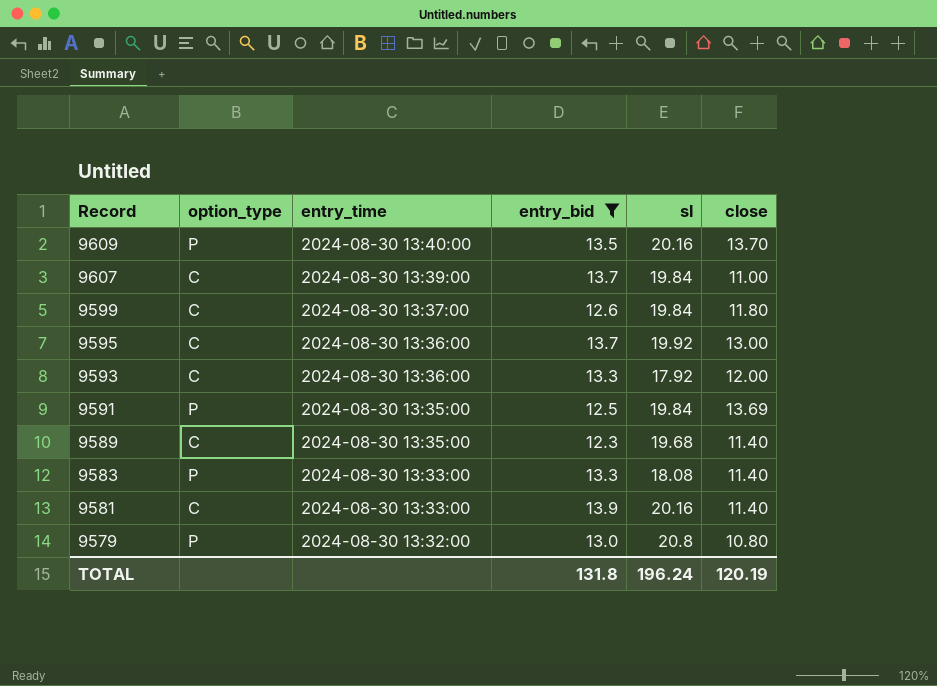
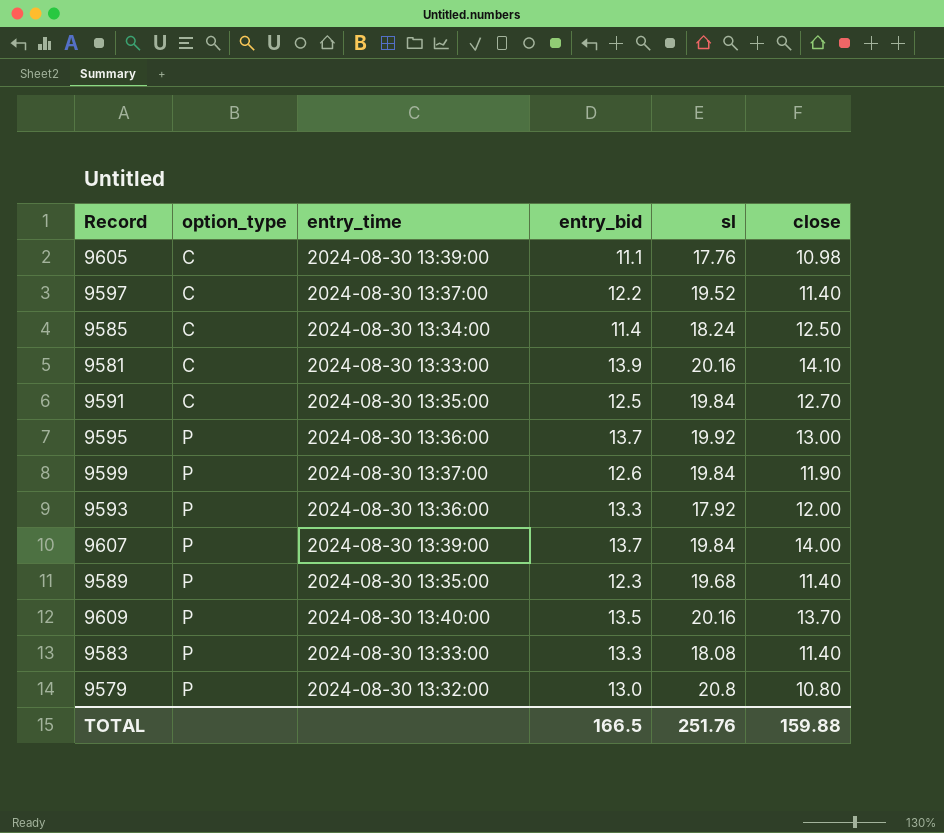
filter: entry_bid >= 12.3 -> none
row order: Record descending -> option_type ascending
9581 | close: 11.40 -> 14.10
9591 | option_type: P -> C
9591 | close: 13.69 -> 12.70
9595 | option_type: C -> P
9599 | option_type: C -> P
9599 | close: 11.80 -> 11.90
9593 | option_type: C -> P
9607 | option_type: C -> P
9607 | close: 11.00 -> 14.00
9589 | option_type: C -> P
TOTAL | entry_bid: 131.8 -> 166.5
TOTAL | sl: 196.24 -> 251.76
TOTAL | close: 120.19 -> 159.88

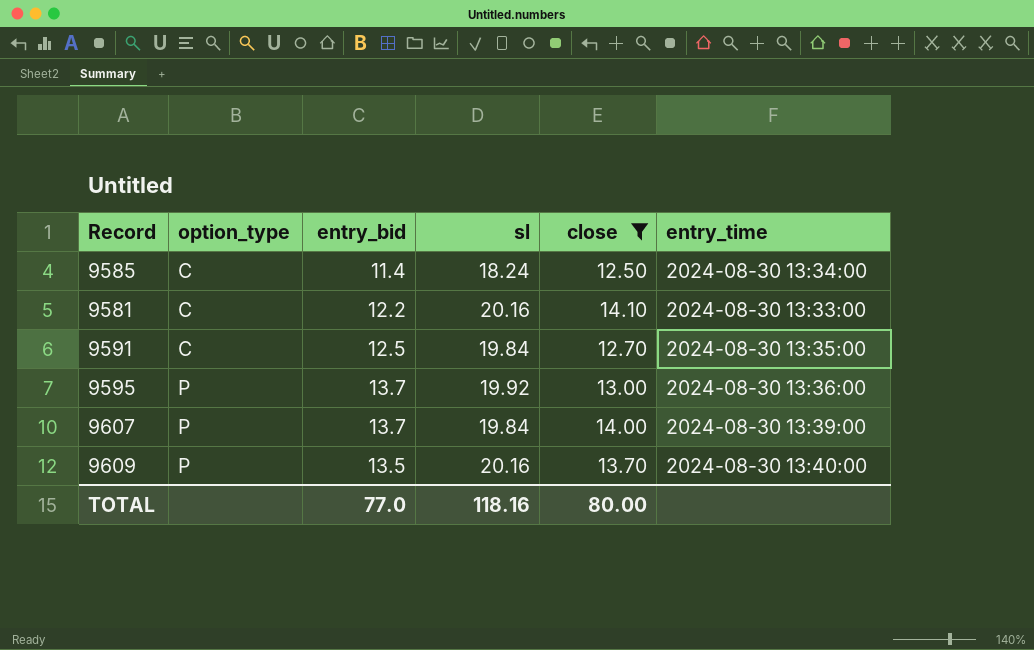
filter: none -> close >= 12.50
column entry_time | position: 3 -> 6
9581 | entry_bid: 13.9 -> 12.2
TOTAL | entry_bid: 166.5 -> 77.0
TOTAL | sl: 251.76 -> 118.16
TOTAL | close: 159.88 -> 80.00

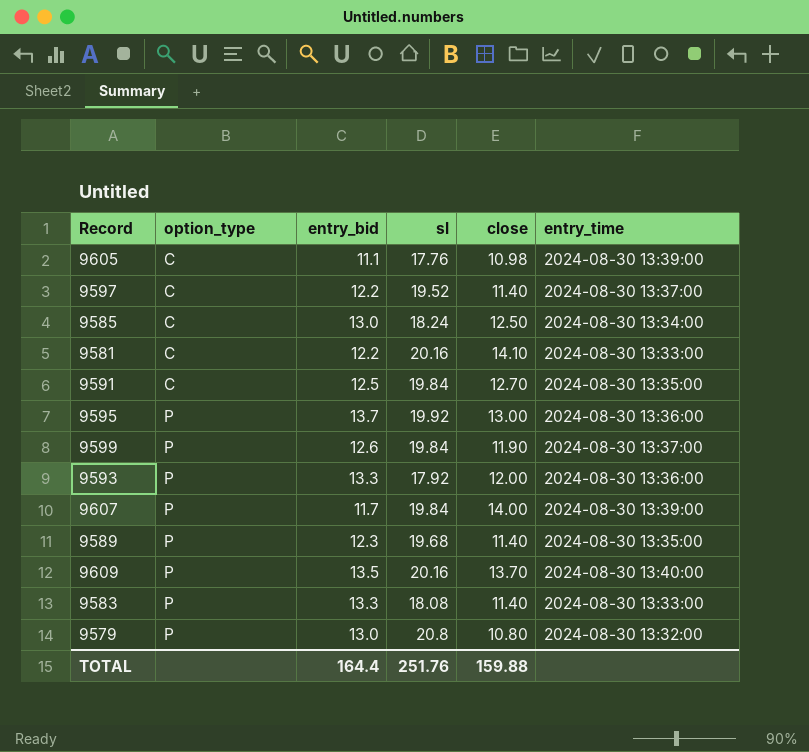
filter: close >= 12.50 -> none
9585 | entry_bid: 11.4 -> 13.0
9607 | entry_bid: 13.7 -> 11.7
TOTAL | entry_bid: 77.0 -> 164.4
TOTAL | sl: 118.16 -> 251.76
TOTAL | close: 80.00 -> 159.88

